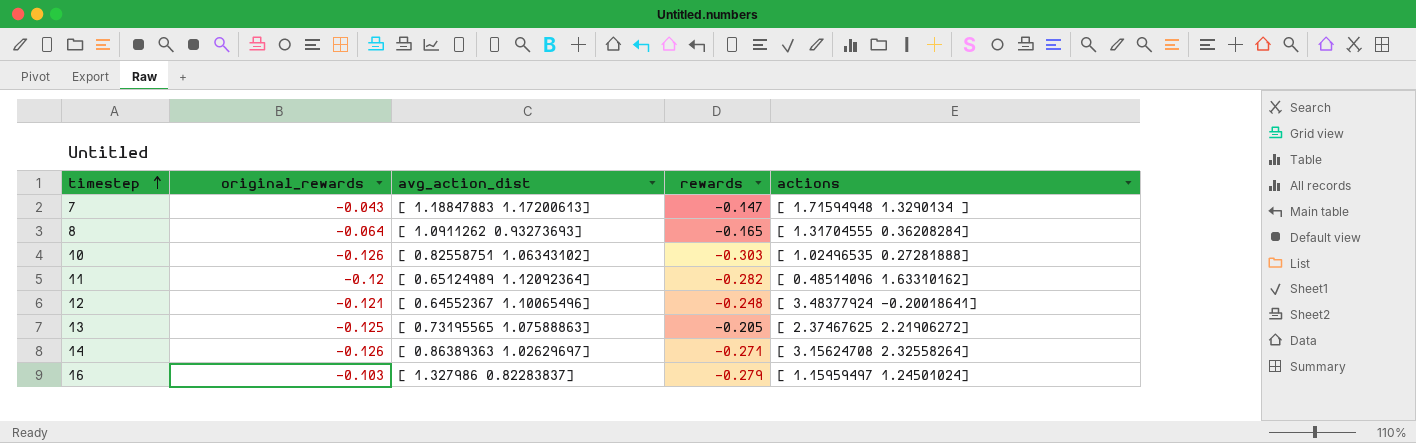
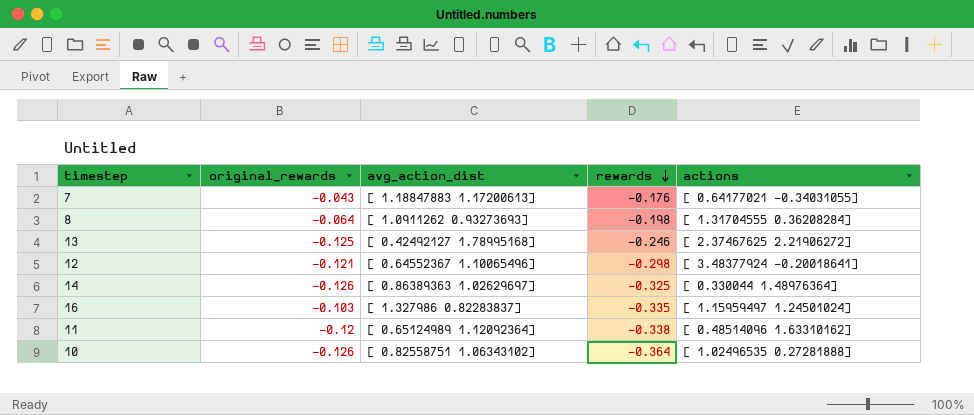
row order: timestep ascending -> rewards descending
7 | rewards: -0.147 -> -0.176
7 | actions: [ 1.71594948 1.3290134 ] -> [ 0.64177021 -0.34031055]
8 | rewards: -0.165 -> -0.198
13 | avg_action_dist: [ 0.73195565 1.07588863] -> [ 0.42492127 1.78995168]
13 | rewards: -0.205 -> -0.246
12 | rewards: -0.248 -> -0.298
14 | rewards: -0.271 -> -0.325
14 | actions: [ 3.15624708 2.32558264] -> [ 0.330044 1.48976364]
16 | rewards: -0.279 -> -0.335
11 | rewards: -0.282 -> -0.338
10 | rewards: -0.303 -> -0.364

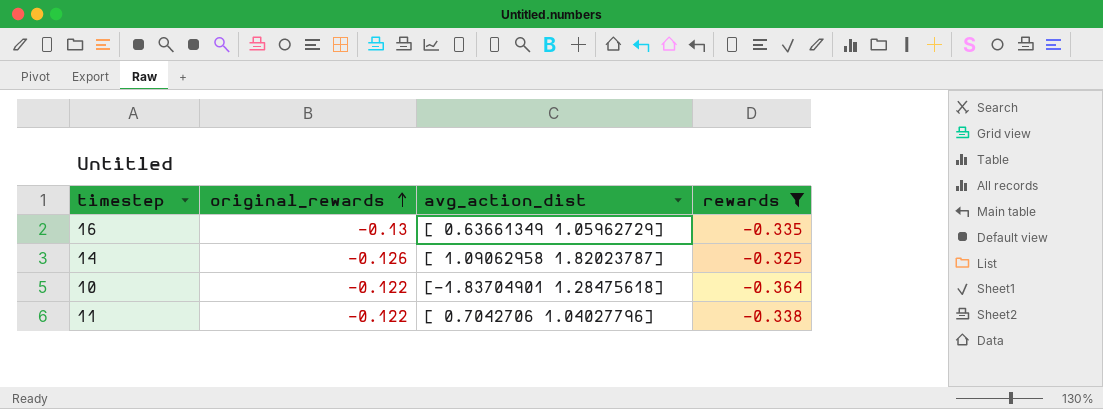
filter: none -> rewards <= -0.325
row order: rewards descending -> original_rewards ascending
column actions | position: 5 -> none
16 | original_rewards: -0.103 -> -0.13
16 | avg_action_dist: [ 1.327986 0.82283837] -> [ 0.63661349 1.05962729]
14 | avg_action_dist: [ 0.86389363 1.02629697] -> [ 1.09062958 1.82023787]
10 | original_rewards: -0.126 -> -0.122
10 | avg_action_dist: [ 0.82558751 1.06343102] -> [-1.83704901 1.28475618]
11 | original_rewards: -0.12 -> -0.122
11 | avg_action_dist: [ 0.65124989 1.12092364] -> [ 0.7042706 1.04027796]

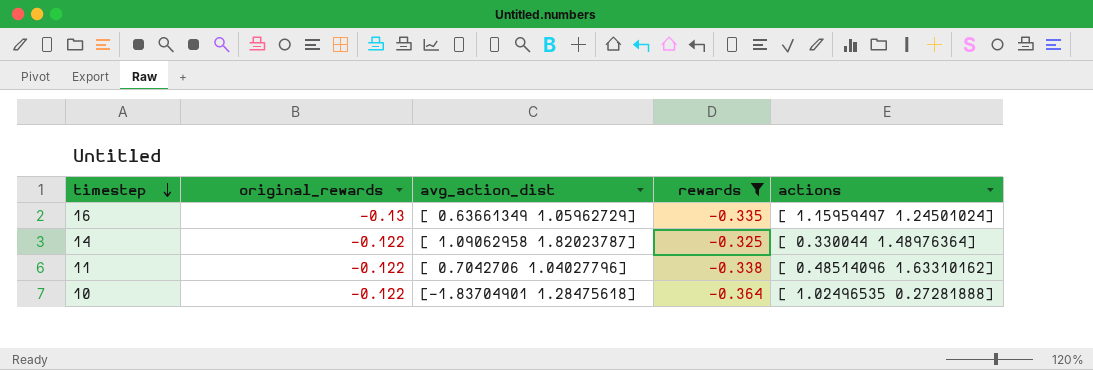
row order: original_rewards ascending -> timestep descending
column actions | position: none -> 5
14 | original_rewards: -0.126 -> -0.122

